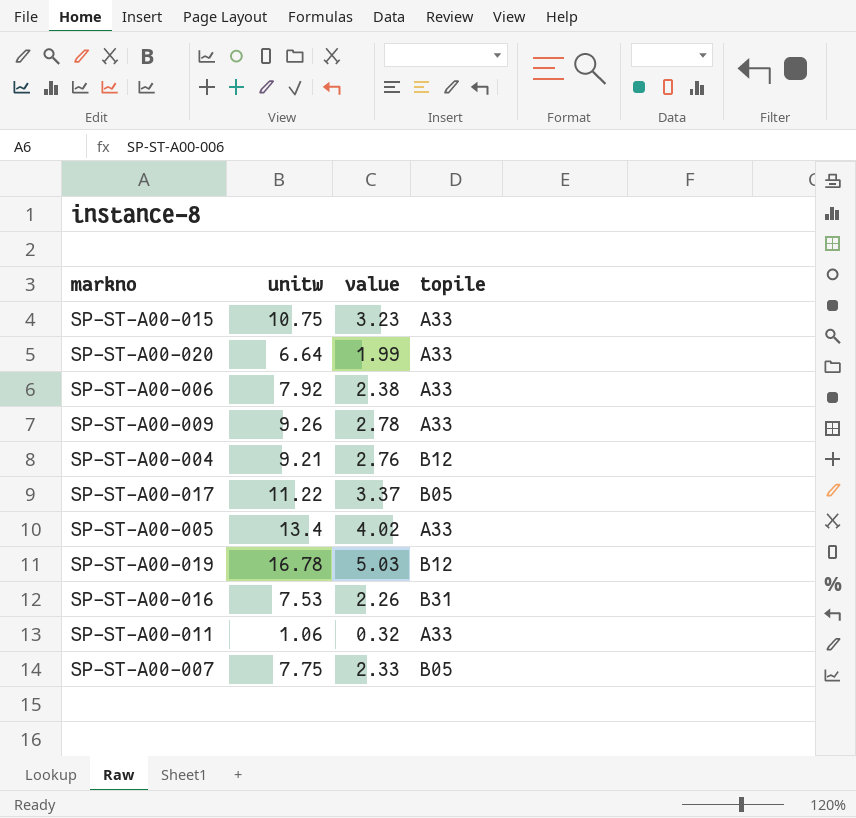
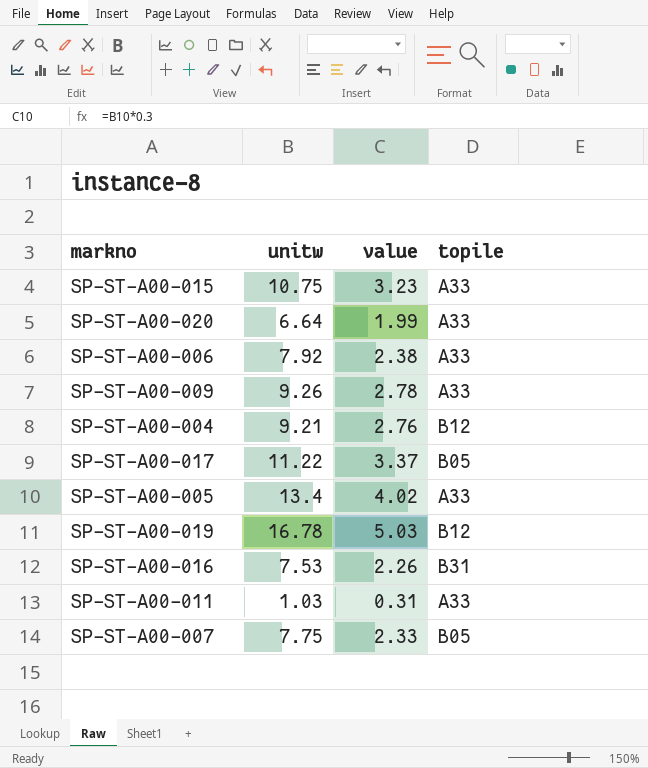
SP-ST-A00-011 | unitw: 1.06 -> 1.03
SP-ST-A00-011 | value: 0.32 -> 0.31

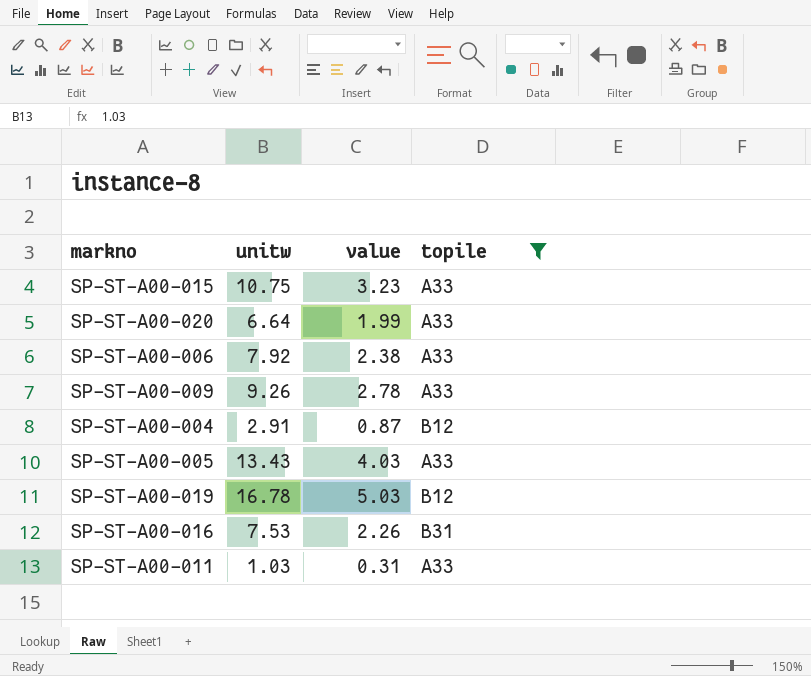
filter: none -> topile != B05
SP-ST-A00-004 | unitw: 9.21 -> 2.91
SP-ST-A00-004 | value: 2.76 -> 0.87
SP-ST-A00-005 | unitw: 13.4 -> 13.43
SP-ST-A00-005 | value: 4.02 -> 4.03

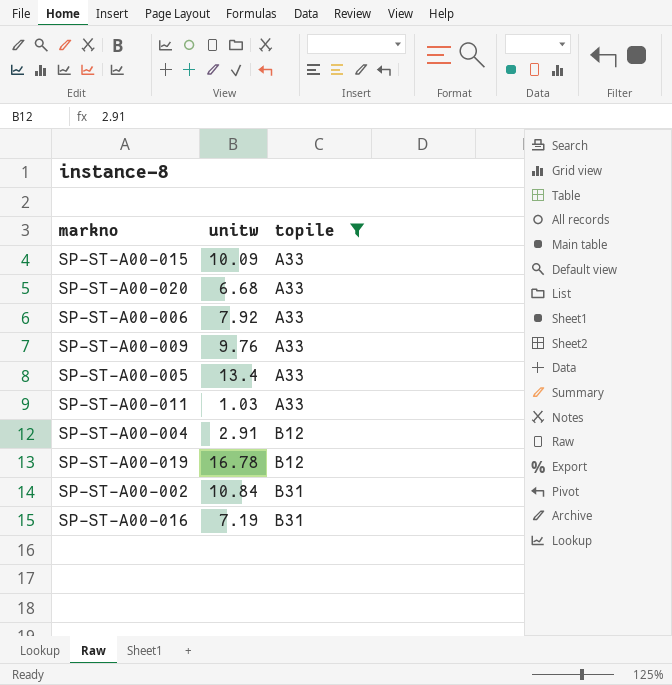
row order: none -> topile ascending
column value | formula: [unitw] * 0.3 -> none
SP-ST-A00-015 | unitw: 10.75 -> 10.09
SP-ST-A00-020 | unitw: 6.64 -> 6.68
SP-ST-A00-009 | unitw: 9.26 -> 9.76
SP-ST-A00-005 | unitw: 13.43 -> 13.4
row SP-ST-A00-002: none -> 10.84 | B31
SP-ST-A00-016 | unitw: 7.53 -> 7.19

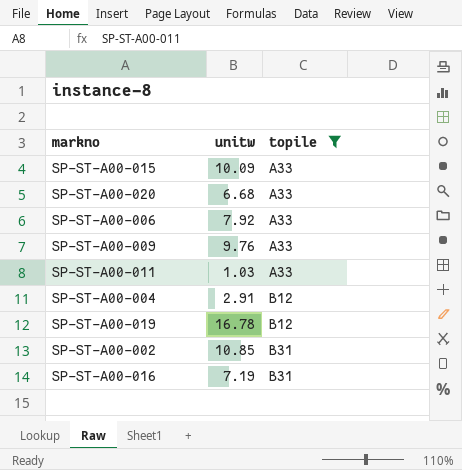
row SP-ST-A00-005: 13.4 | A33 -> none
SP-ST-A00-002 | unitw: 10.84 -> 10.85

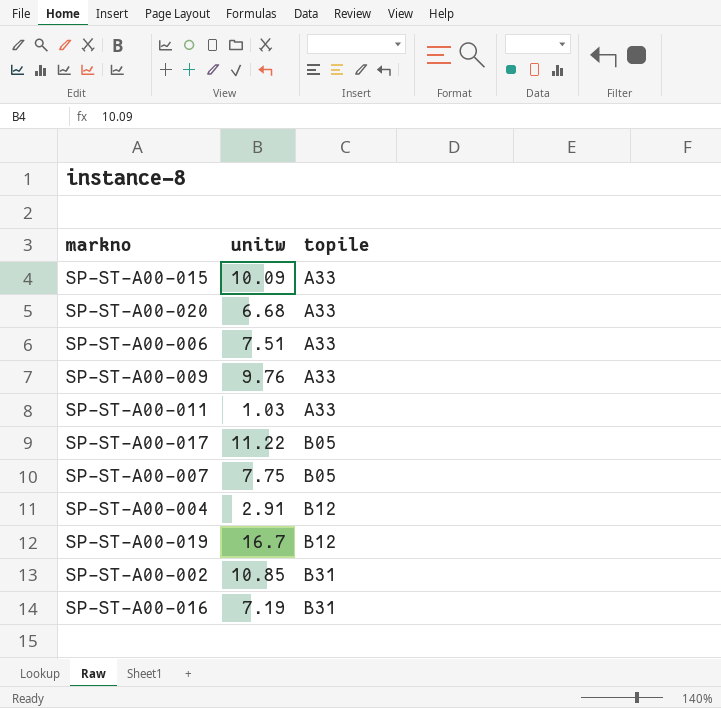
filter: topile != B05 -> none
SP-ST-A00-006 | unitw: 7.92 -> 7.51
SP-ST-A00-019 | unitw: 16.78 -> 16.7

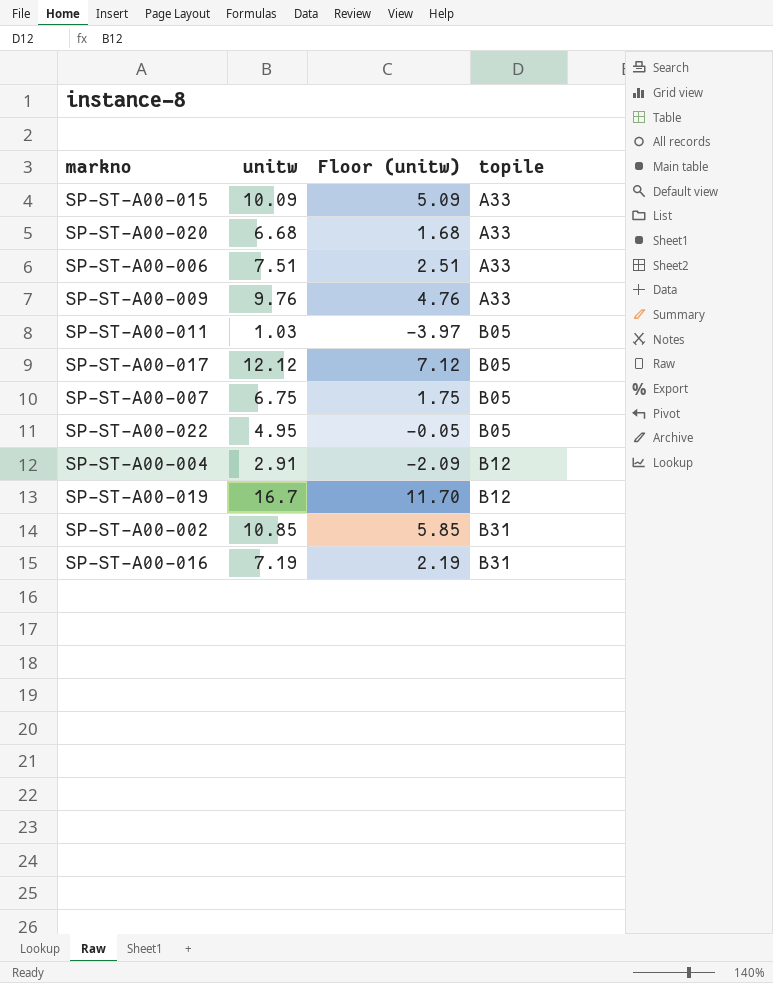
column Floor (unitw) | formula: none -> [unitw] - 5
SP-ST-A00-011 | topile: A33 -> B05
SP-ST-A00-017 | unitw: 11.22 -> 12.12
SP-ST-A00-007 | unitw: 7.75 -> 6.75
row SP-ST-A00-022: none -> 4.95 | -0.05 | B05

